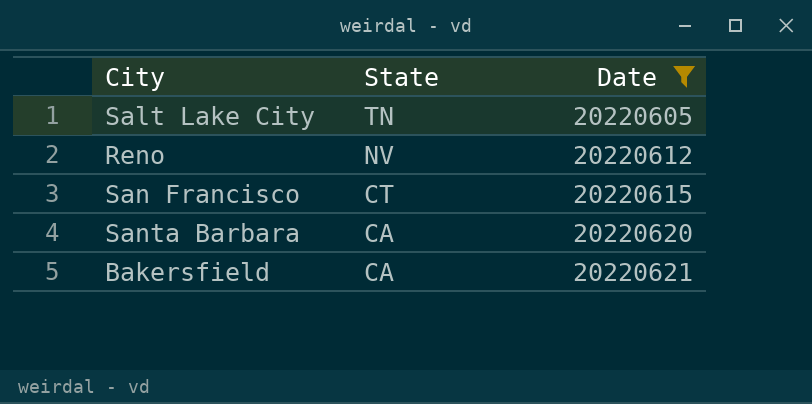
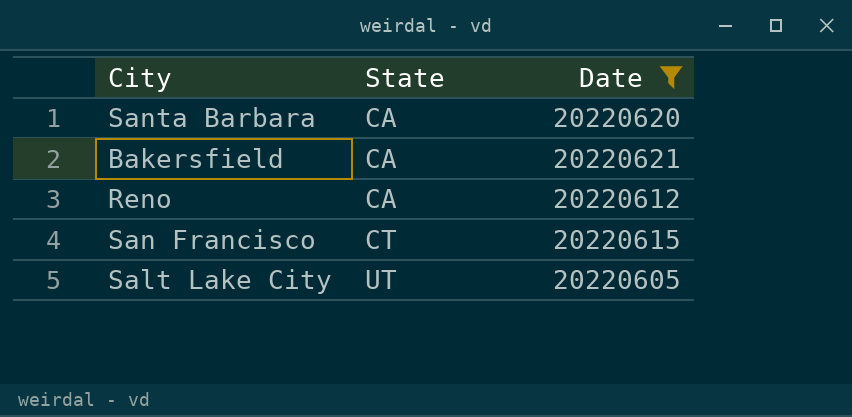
row order: State descending -> State ascending
Reno | State: NV -> CA
Salt Lake City | State: TN -> UT

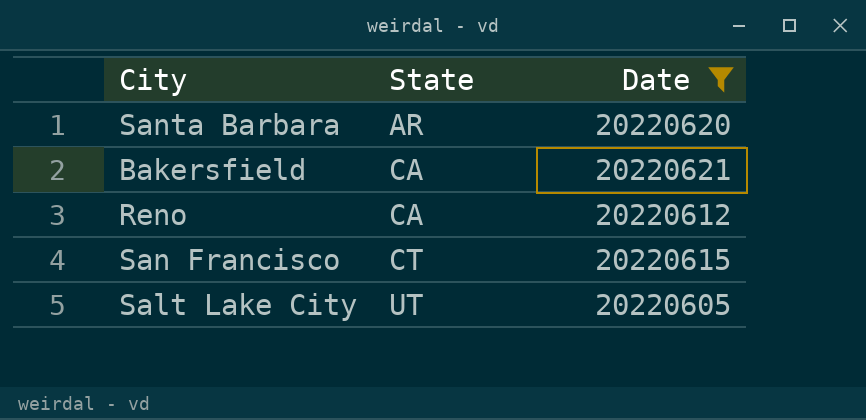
Santa Barbara | State: CA -> AR

